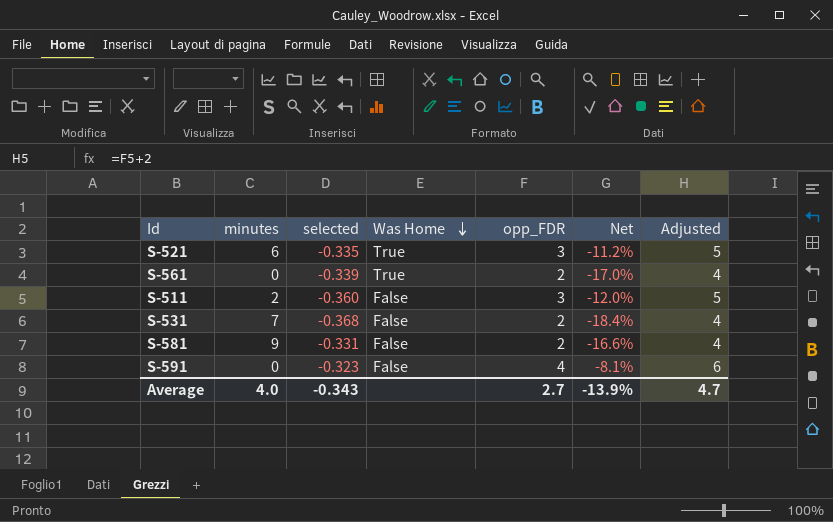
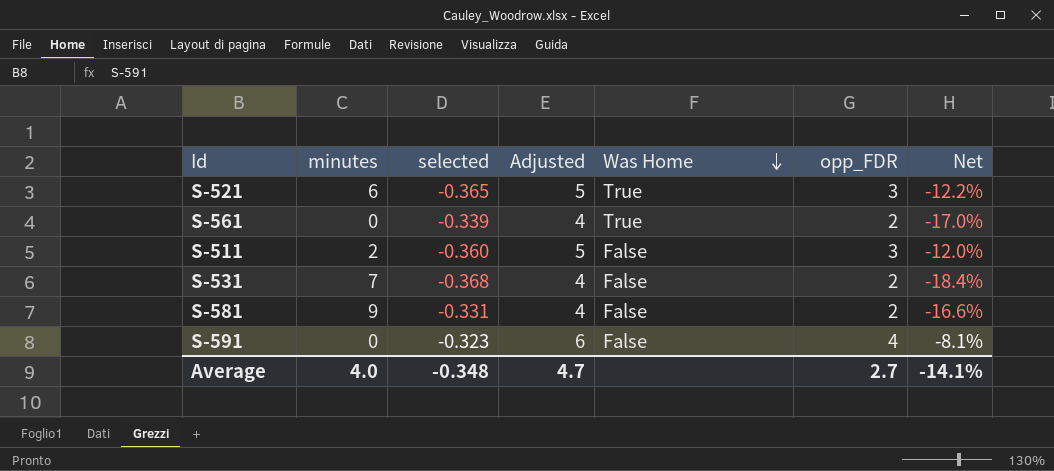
column Adjusted | position: 7 -> 4
S-521 | selected: -0.335 -> -0.365
S-521 | Net: -11.2% -> -12.2%
Average | selected: -0.343 -> -0.348
Average | Net: -13.9% -> -14.1%

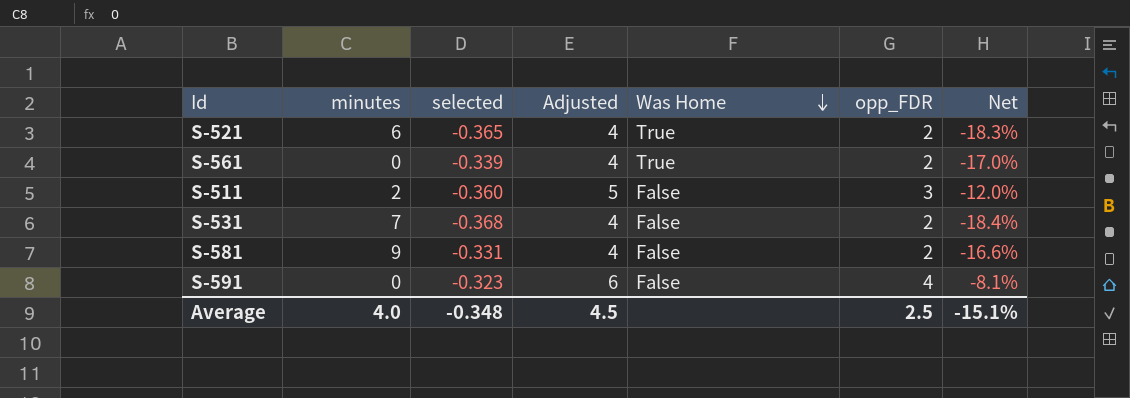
S-521 | Adjusted: 5 -> 4
S-521 | opp_FDR: 3 -> 2
S-521 | Net: -12.2% -> -18.3%
Average | Adjusted: 4.7 -> 4.5
Average | opp_FDR: 2.7 -> 2.5
Average | Net: -14.1% -> -15.1%

